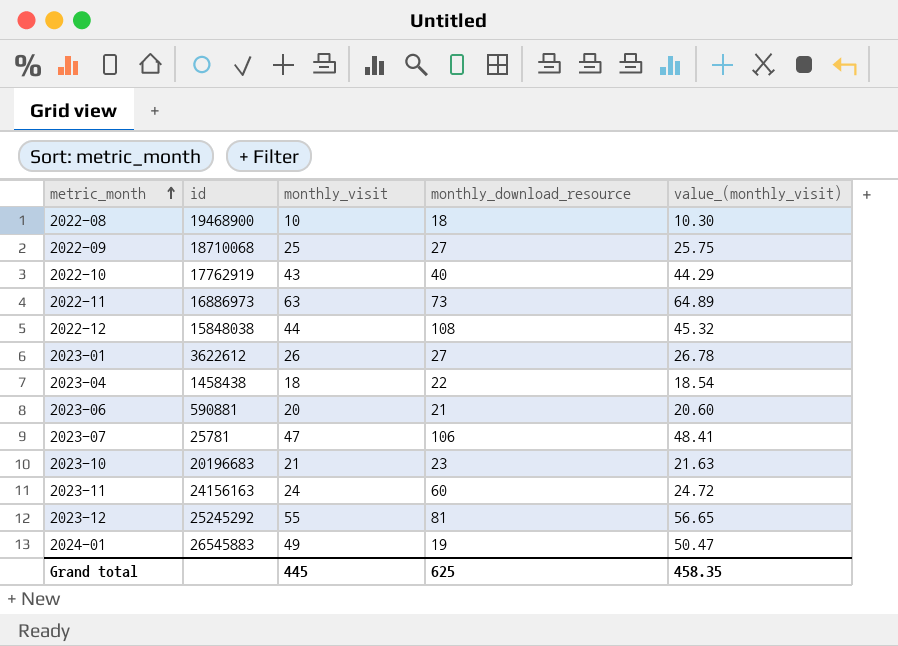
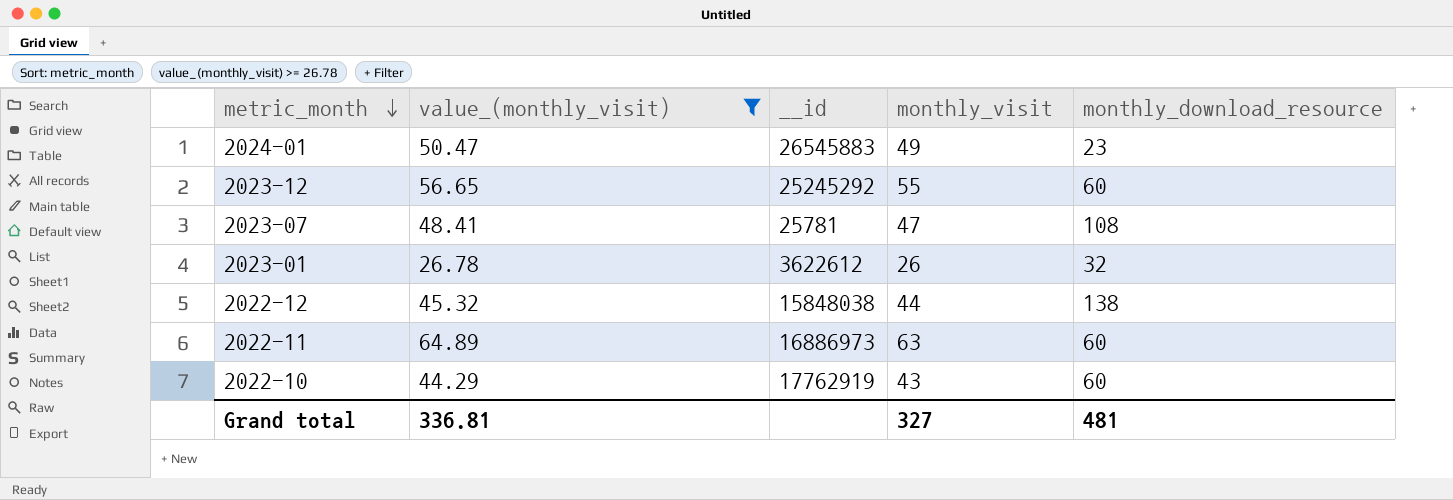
filter: none -> value_(monthly_visit) >= 26.78
row order: metric_month ascending -> metric_month descending
column value_(monthly_visit) | position: 5 -> 2
column name: id -> __id
2024-01 | monthly_download_resource: 19 -> 23
2023-12 | monthly_download_resource: 81 -> 60
2023-07 | monthly_download_resource: 106 -> 108
2023-01 | monthly_download_resource: 27 -> 32
2022-12 | monthly_download_resource: 108 -> 138
2022-11 | monthly_download_resource: 73 -> 60
2022-10 | monthly_download_resource: 40 -> 60
Grand total | value_(monthly_visit): 458.35 -> 336.81
Grand total | monthly_visit: 445 -> 327
Grand total | monthly_download_resource: 625 -> 481

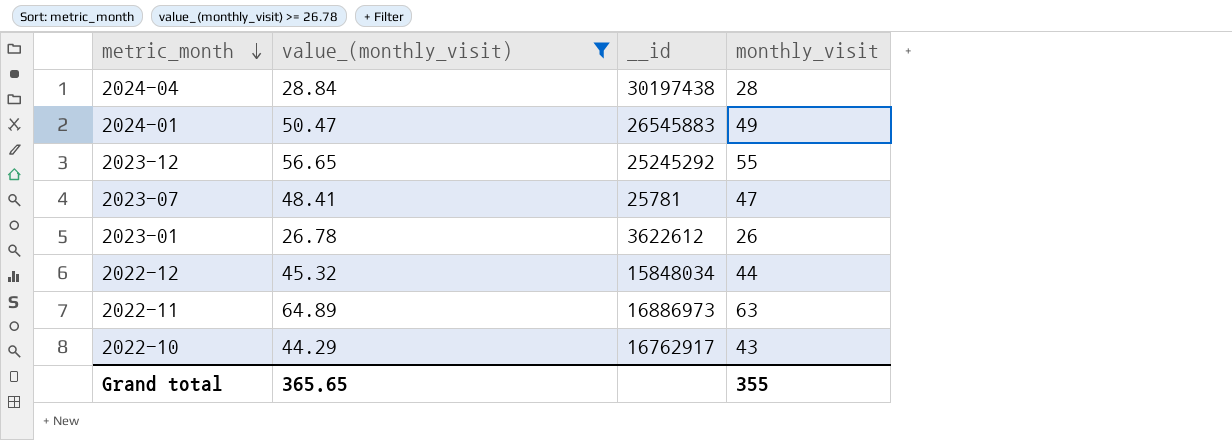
column monthly_download_resource | position: 5 -> none
row 2024-04: none -> 28.84 | 30197438 | 28
2022-12 | __id: 15848038 -> 15848034
2022-10 | __id: 17762919 -> 16762917
Grand total | value_(monthly_visit): 336.81 -> 365.65
Grand total | monthly_visit: 327 -> 355

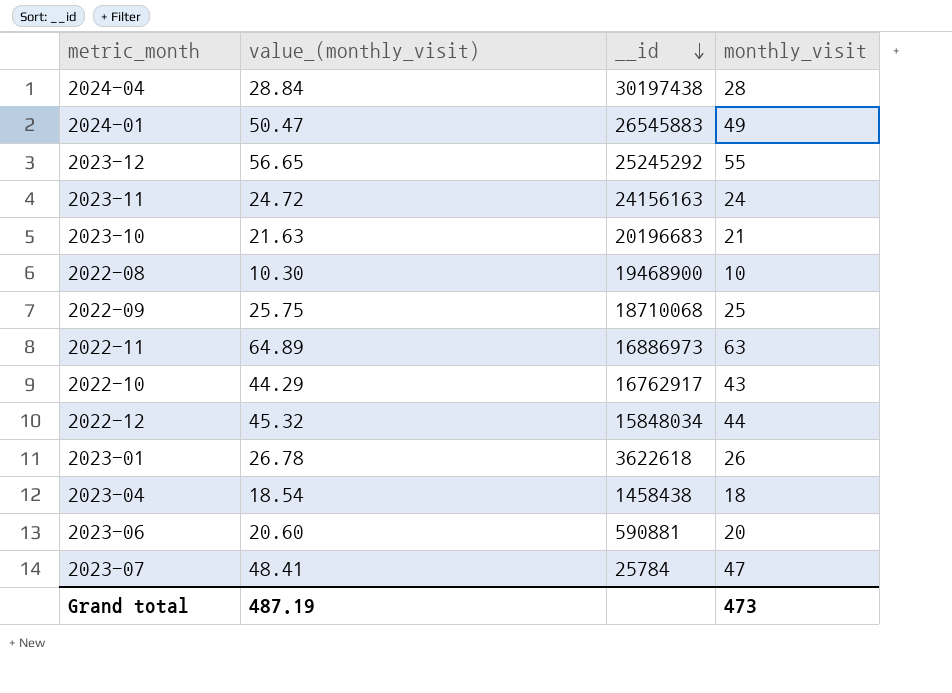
filter: value_(monthly_visit) >= 26.78 -> none
row order: metric_month descending -> __id descending
2023-01 | __id: 3622612 -> 3622618
2023-07 | __id: 25781 -> 25784
Grand total | value_(monthly_visit): 365.65 -> 487.19
Grand total | monthly_visit: 355 -> 473

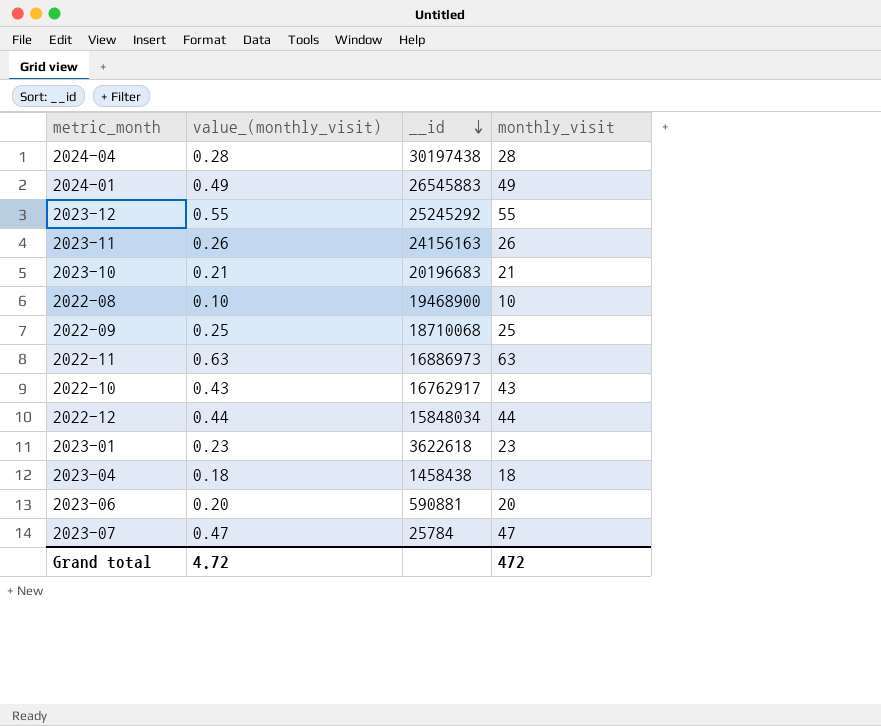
column value_(monthly_visit) | formula: [monthly_visit] * 1.03 -> [monthly_visit] * 0.01
2023-11 | monthly_visit: 24 -> 26
2023-01 | monthly_visit: 26 -> 23
Grand total | value_(monthly_visit): 487.19 -> 4.72
Grand total | monthly_visit: 473 -> 472

